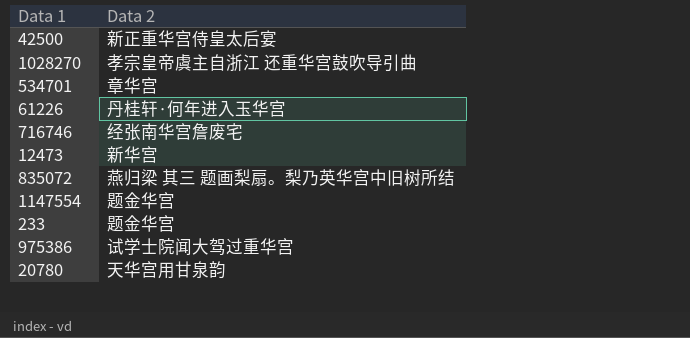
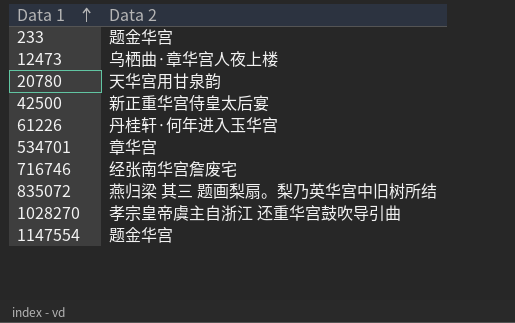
row order: none -> Data 1 ascending
row 975386: 试学士院闻大驾过重华宫 -> none
12473 | Data 2: 新华宫 -> 乌栖曲·章华宫人夜上楼

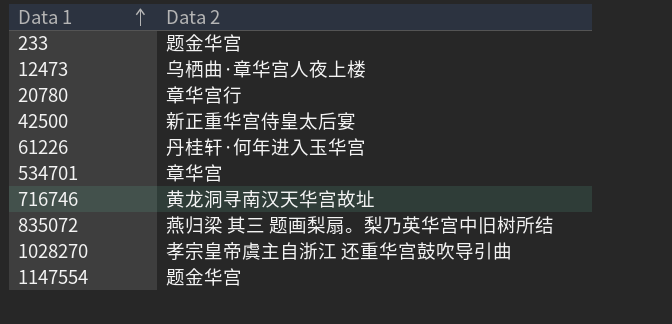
20780 | Data 2: 天华宫用甘泉韵 -> 章华宫行
716746 | Data 2: 经张南华宫詹废宅 -> 黄龙洞寻南汉天华宫故址

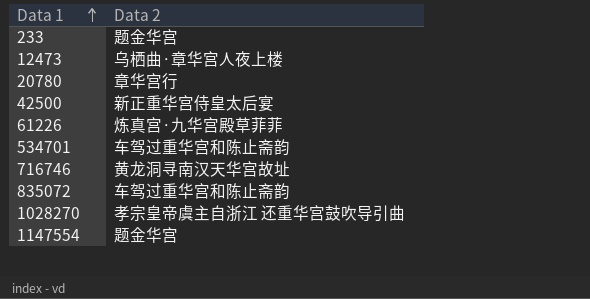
61226 | Data 2: 丹桂轩·何年进入玉华宫 -> 炼真宫·九华宫殿草菲菲
534701 | Data 2: 章华宫 -> 车驾过重华宫和陈止斋韵
835072 | Data 2: 燕归梁 其三 题画梨扇。梨乃英华宫中旧树所结 -> 车驾过重华宫和陈止斋韵

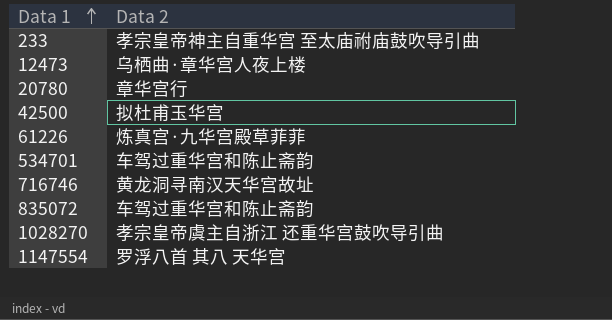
233 | Data 2: 题金华宫 -> 孝宗皇帝神主自重华宫 至太庙祔庙鼓吹导引曲
42500 | Data 2: 新正重华宫侍皇太后宴 -> 拟杜甫玉华宫
1147554 | Data 2: 题金华宫 -> 罗浮八首 其八 天华宫

